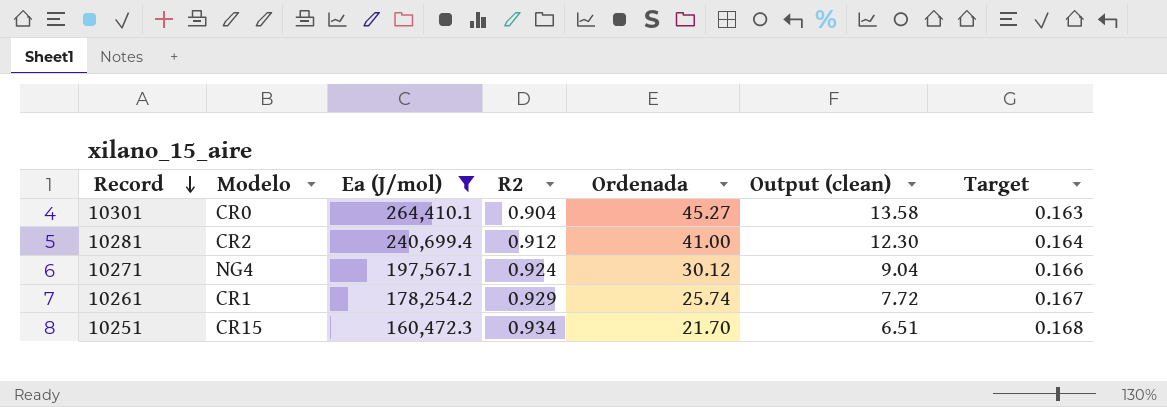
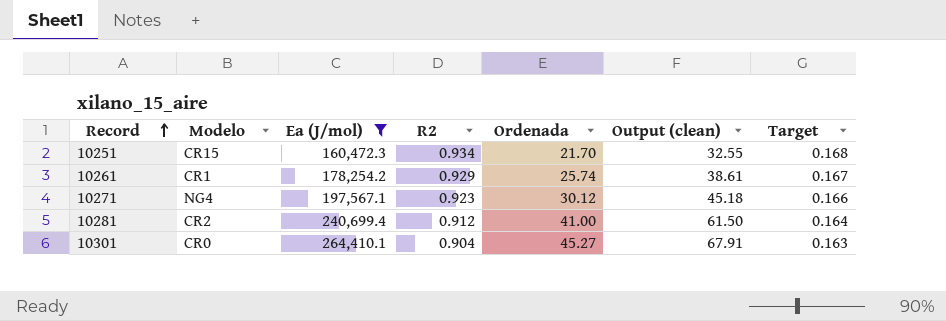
row order: Record descending -> Record ascending
column Output (clean) | formula: [Ordenada] * 0.3 -> [Ordenada] * 1.5
10271 | R2: 0.924 -> 0.923

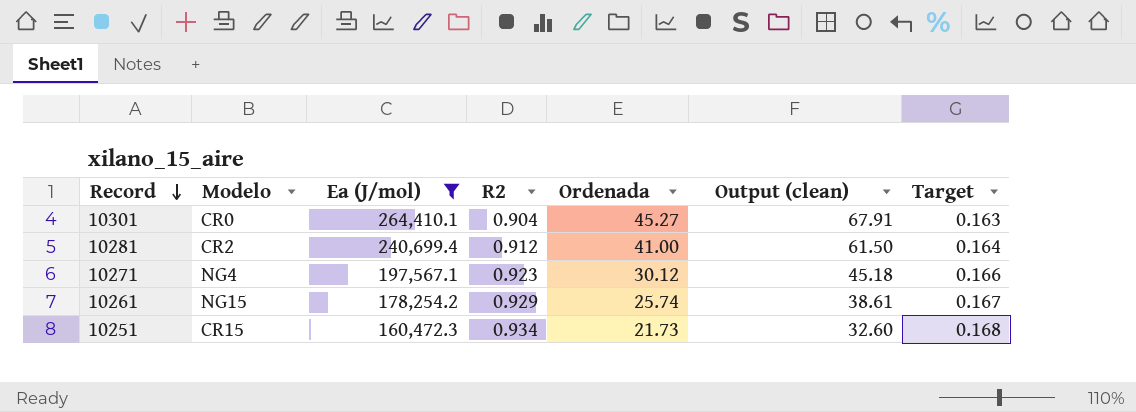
row order: Record ascending -> Record descending
10261 | Modelo: CR1 -> NG15
10251 | Ordenada: 21.70 -> 21.73
10251 | Output (clean): 32.55 -> 32.60

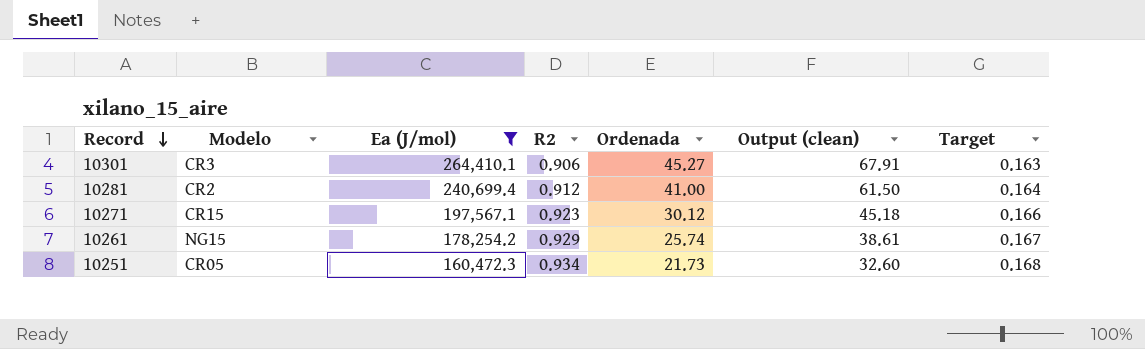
10301 | Modelo: CR0 -> CR3
10301 | R2: 0.904 -> 0.906
10271 | Modelo: NG4 -> CR15
10251 | Modelo: CR15 -> CR05

